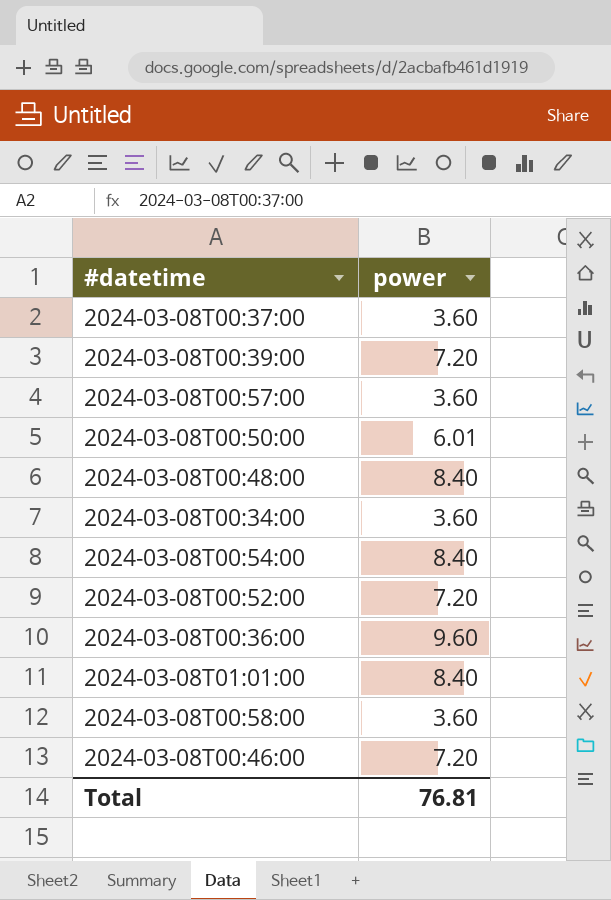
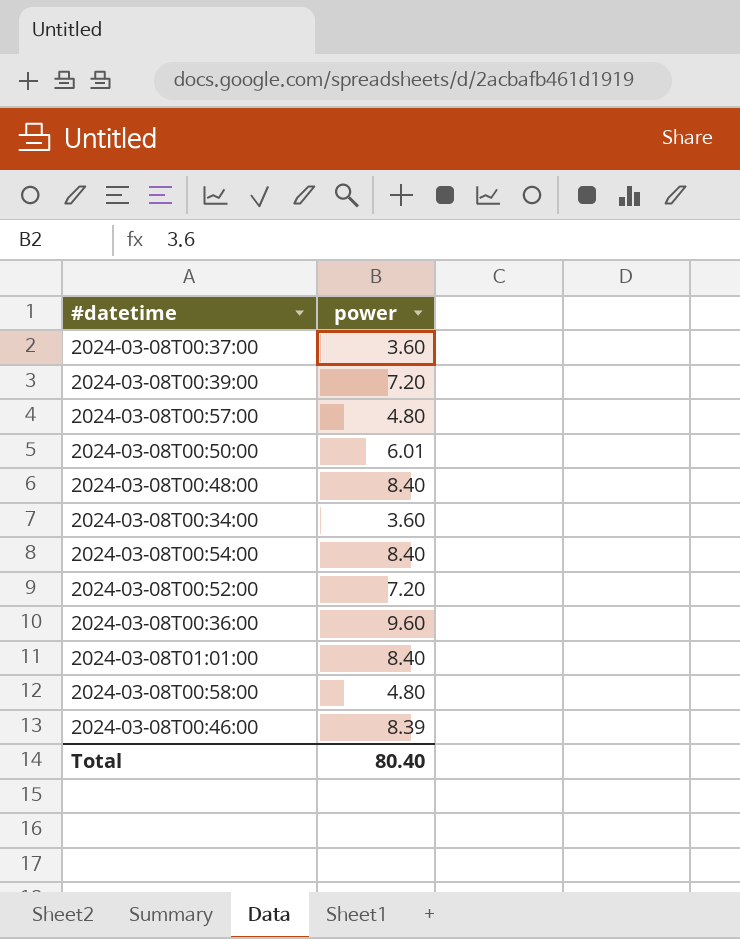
2024-03-08T00:57:00 | power: 3.60 -> 4.80
2024-03-08T00:58:00 | power: 3.60 -> 4.80
2024-03-08T00:46:00 | power: 7.20 -> 8.39
Total | power: 76.81 -> 80.40

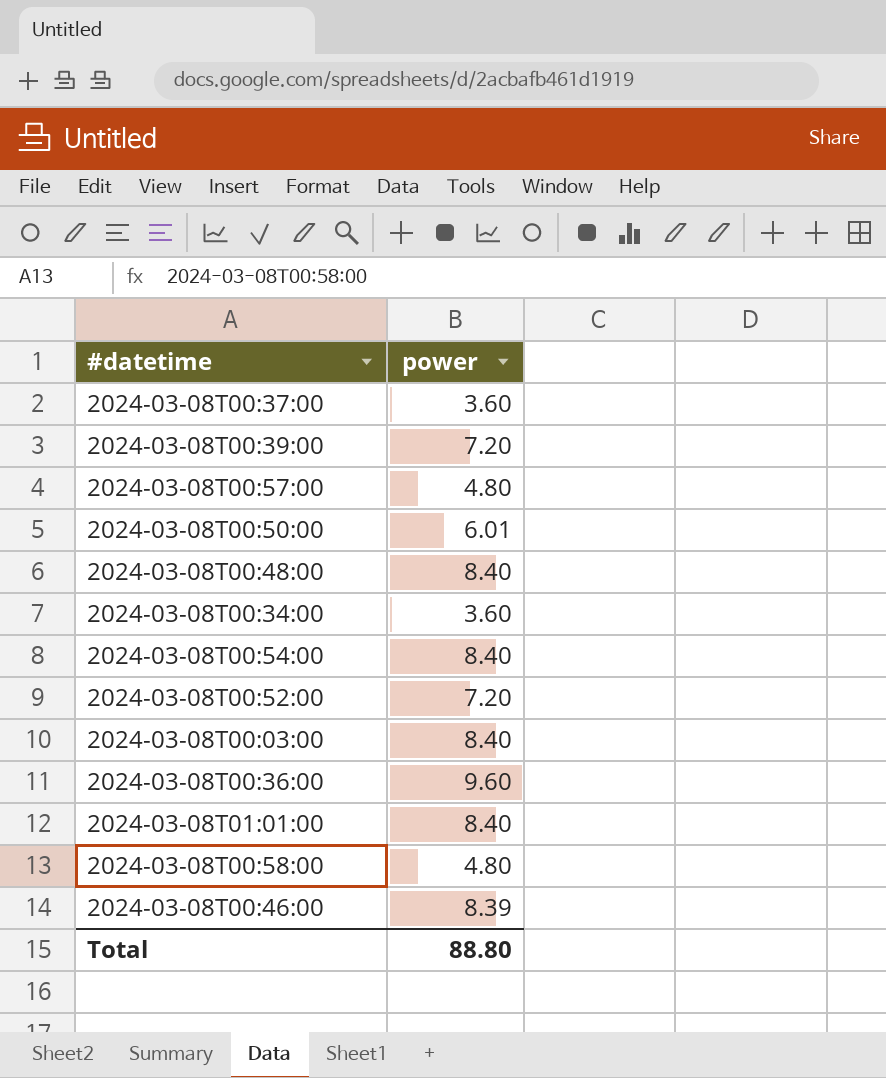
row 2024-03-08T00:03:00: none -> 8.40
Total | power: 80.40 -> 88.80

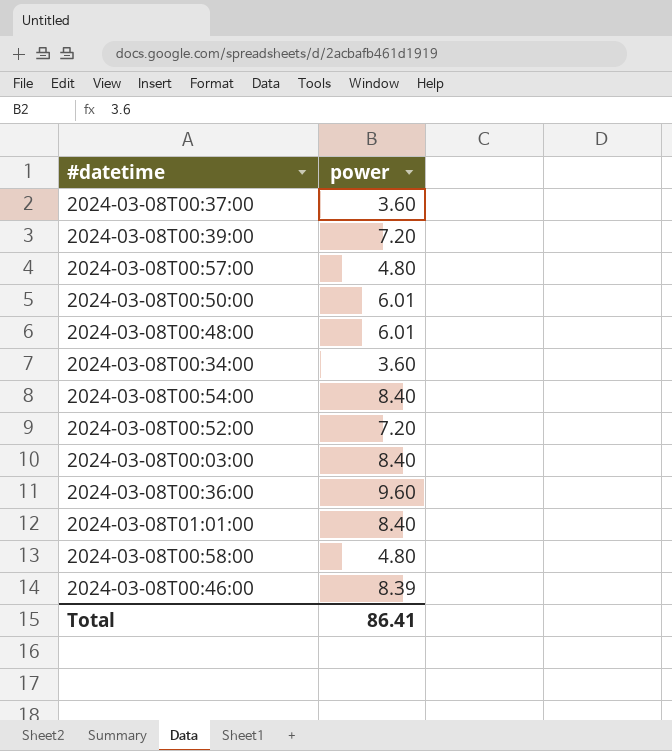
2024-03-08T00:48:00 | power: 8.40 -> 6.01
Total | power: 88.80 -> 86.41

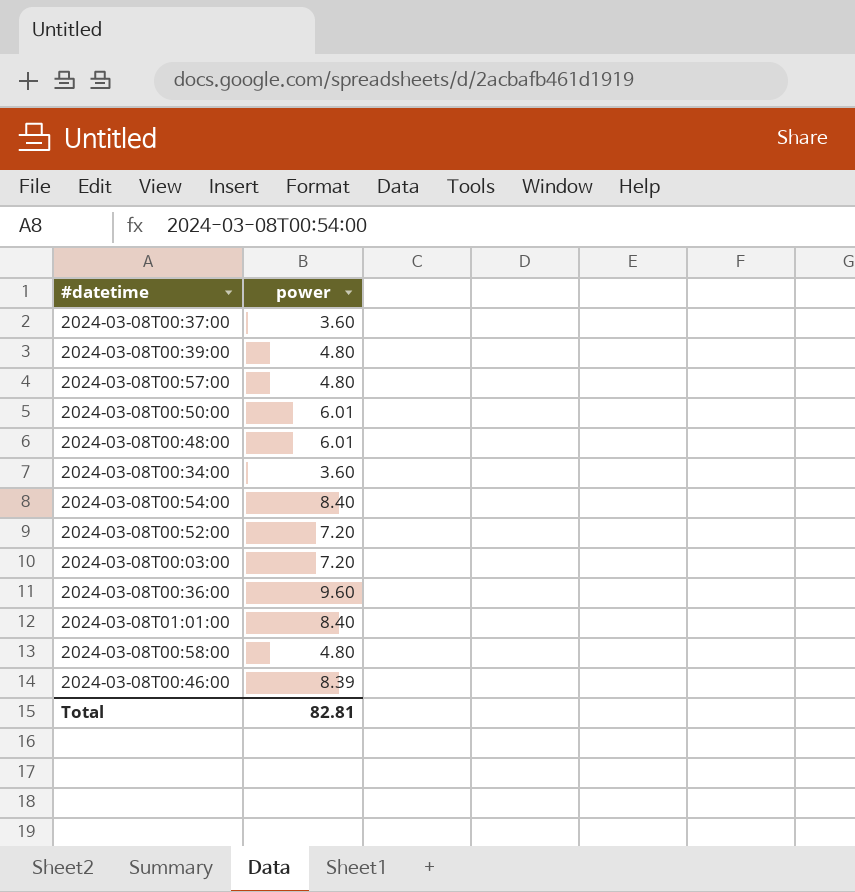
2024-03-08T00:39:00 | power: 7.20 -> 4.80
2024-03-08T00:03:00 | power: 8.40 -> 7.20
Total | power: 86.41 -> 82.81

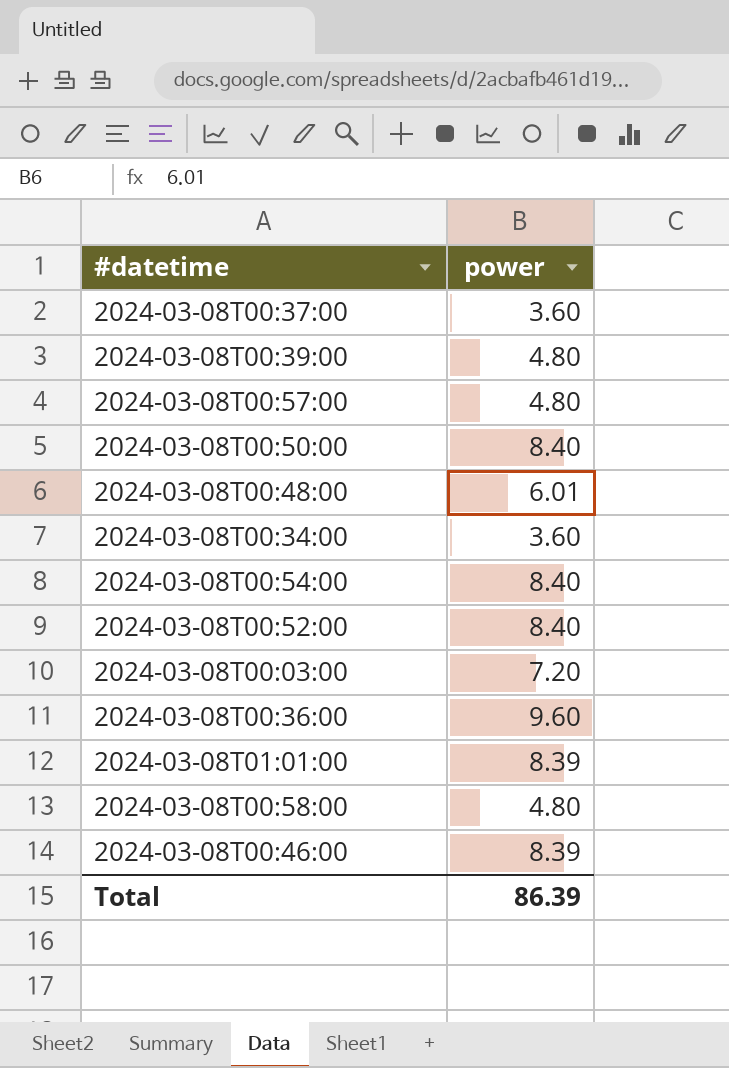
2024-03-08T00:50:00 | power: 6.01 -> 8.40
2024-03-08T00:52:00 | power: 7.20 -> 8.40
2024-03-08T01:01:00 | power: 8.40 -> 8.39
Total | power: 82.81 -> 86.39

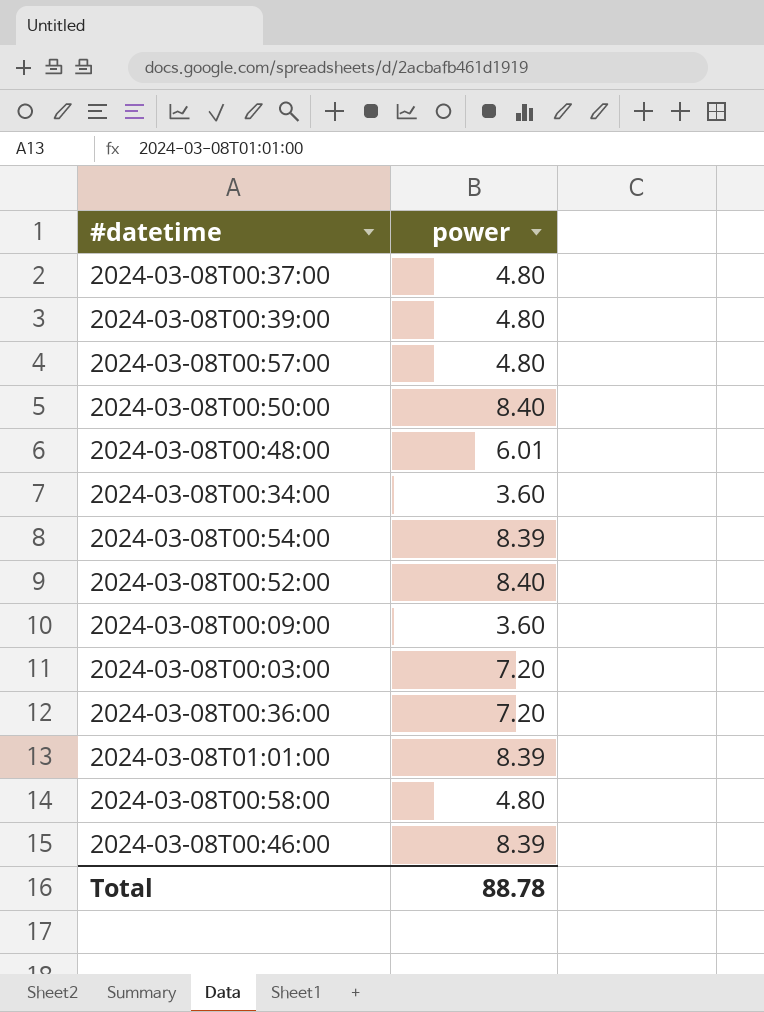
2024-03-08T00:37:00 | power: 3.60 -> 4.80
2024-03-08T00:54:00 | power: 8.40 -> 8.39
row 2024-03-08T00:09:00: none -> 3.60
2024-03-08T00:36:00 | power: 9.60 -> 7.20
Total | power: 86.39 -> 88.78

